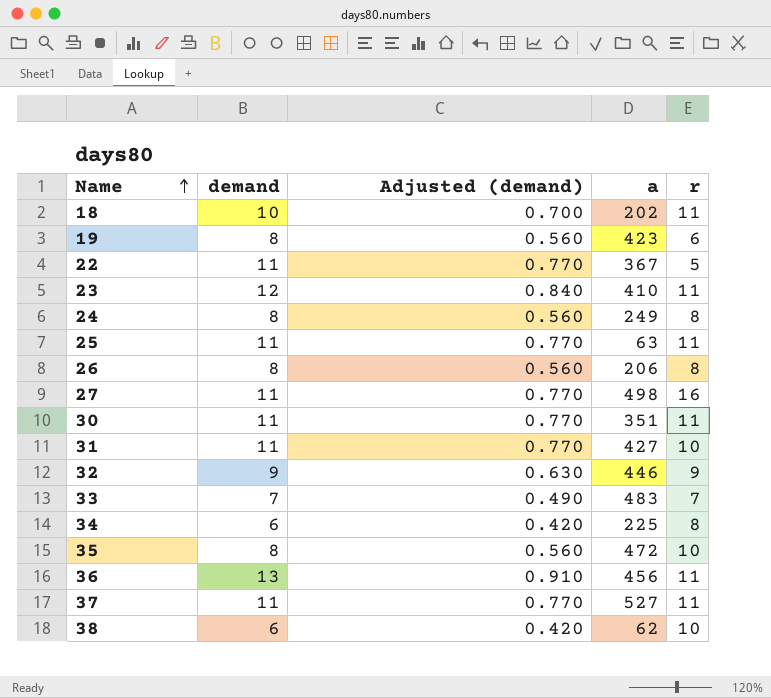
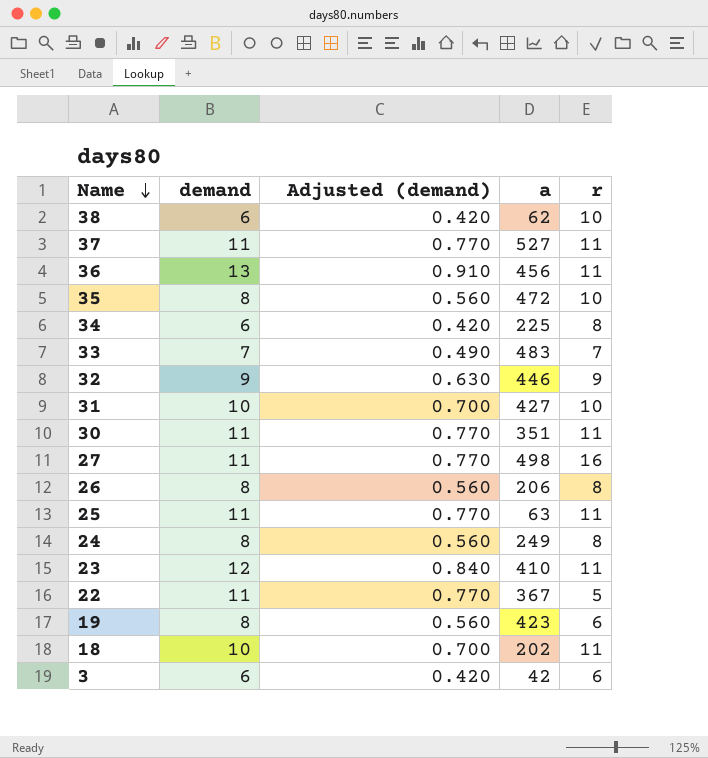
row order: Name ascending -> Name descending
31 | demand: 11 -> 10
31 | Adjusted (demand): 0.770 -> 0.700
row 3: none -> 6 | 0.420 | 42 | 6

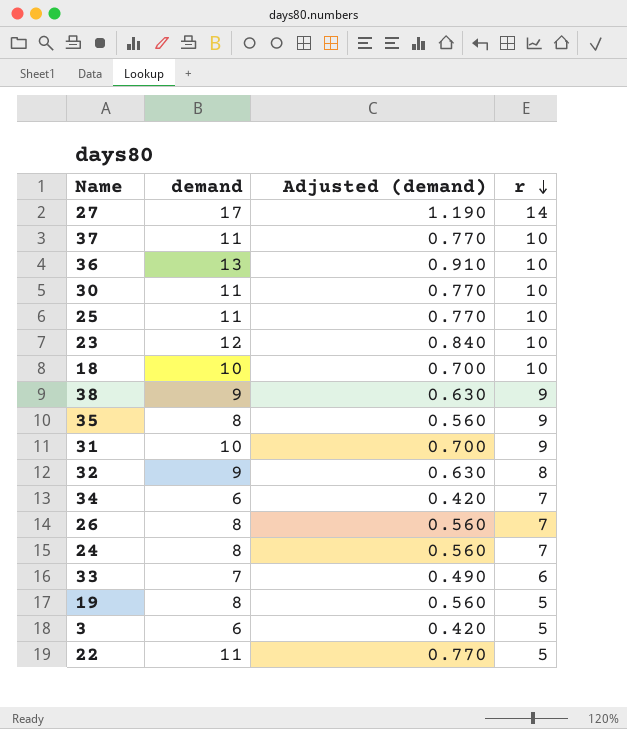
row order: Name descending -> r descending
column a | position: 4 -> none
27 | demand: 11 -> 17
27 | Adjusted (demand): 0.770 -> 1.190
27 | r: 16 -> 14
37 | r: 11 -> 10
36 | r: 11 -> 10
30 | r: 11 -> 10
25 | r: 11 -> 10
23 | r: 11 -> 10
18 | r: 11 -> 10
38 | demand: 6 -> 9
38 | Adjusted (demand): 0.420 -> 0.630
38 | r: 10 -> 9
35 | r: 10 -> 9
31 | r: 10 -> 9
32 | r: 9 -> 8
34 | r: 8 -> 7
26 | r: 8 -> 7
24 | r: 8 -> 7
33 | r: 7 -> 6
19 | r: 6 -> 5
3 | r: 6 -> 5

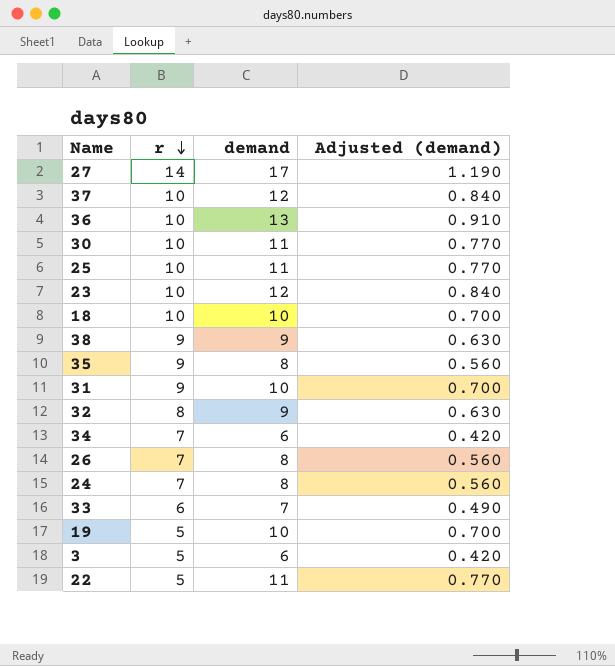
column r | position: 4 -> 2
37 | demand: 11 -> 12
37 | Adjusted (demand): 0.770 -> 0.840
19 | demand: 8 -> 10
19 | Adjusted (demand): 0.560 -> 0.700

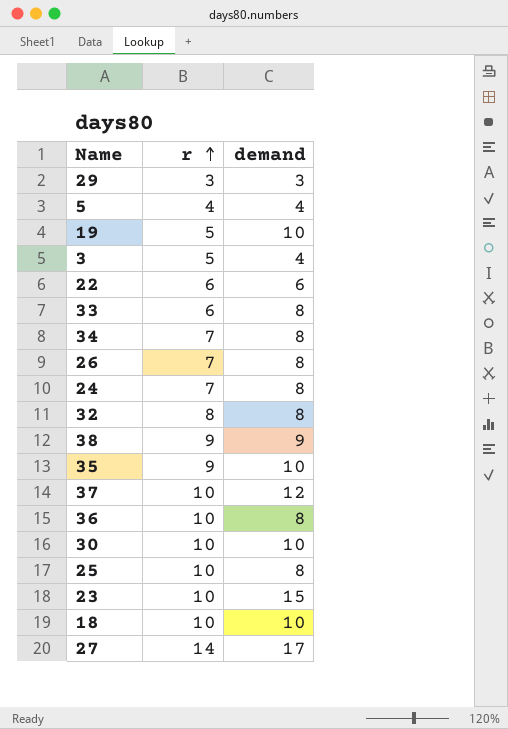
row order: r descending -> r ascending
column Adjusted (demand) | formula: [demand] * 0.07 -> none
row 31: 9 | 10 | 0.700 -> none
row 29: none -> 3 | 3
row 5: none -> 4 | 4
3 | demand: 6 -> 4
22 | r: 5 -> 6
22 | demand: 11 -> 6
33 | demand: 7 -> 8
34 | demand: 6 -> 8
32 | demand: 9 -> 8
35 | demand: 8 -> 10
36 | demand: 13 -> 8
30 | demand: 11 -> 10
25 | demand: 11 -> 8
23 | demand: 12 -> 15

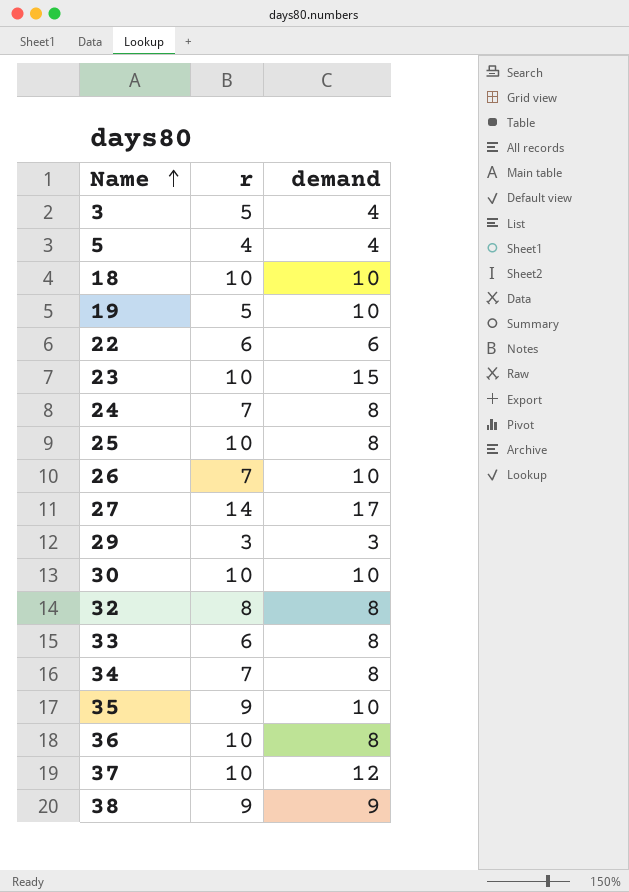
row order: r ascending -> Name ascending
26 | demand: 8 -> 10

